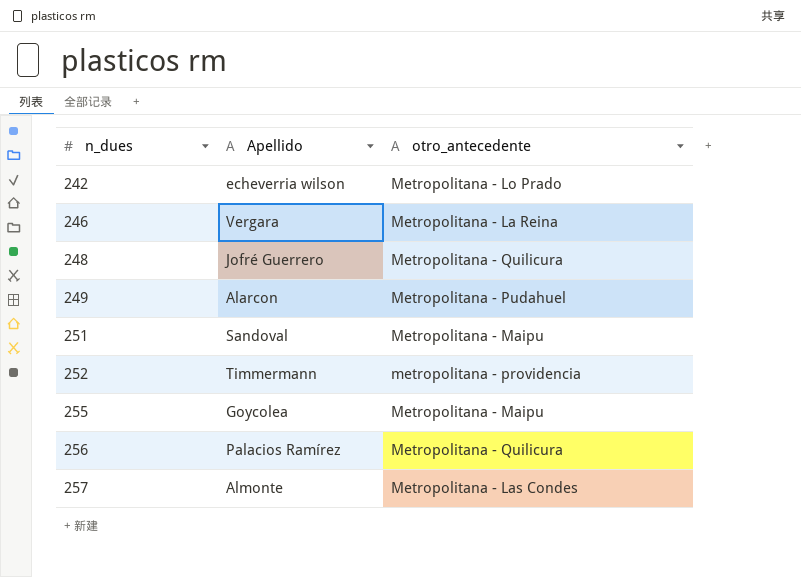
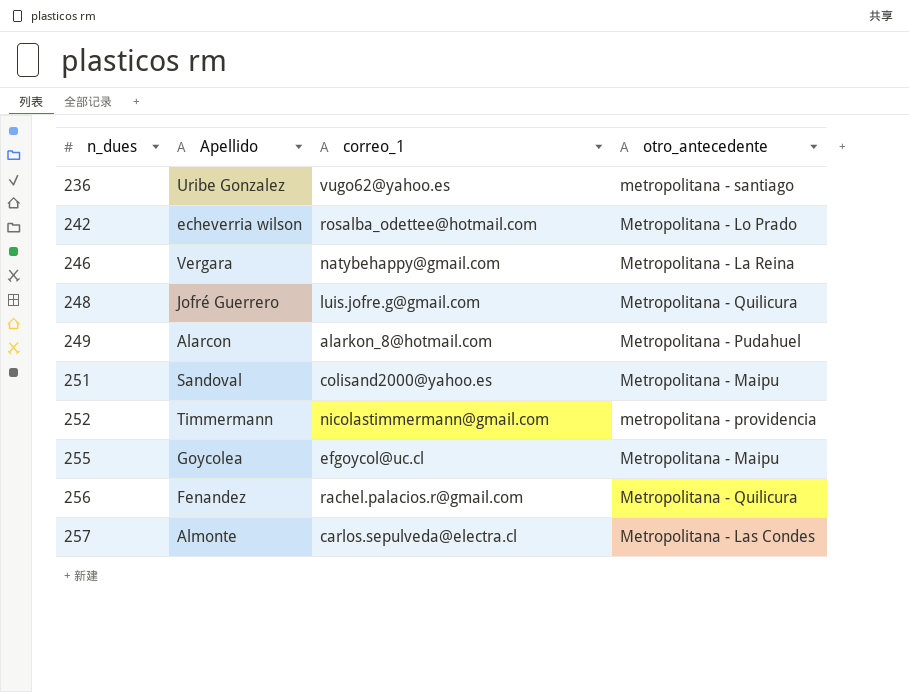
column correo_1 | position: none -> 3
row 236: none -> Uribe Gonzalez | vugo62@yahoo.es | metropolitana - santiago
256 | Apellido: Palacios Ramírez -> Fenandez

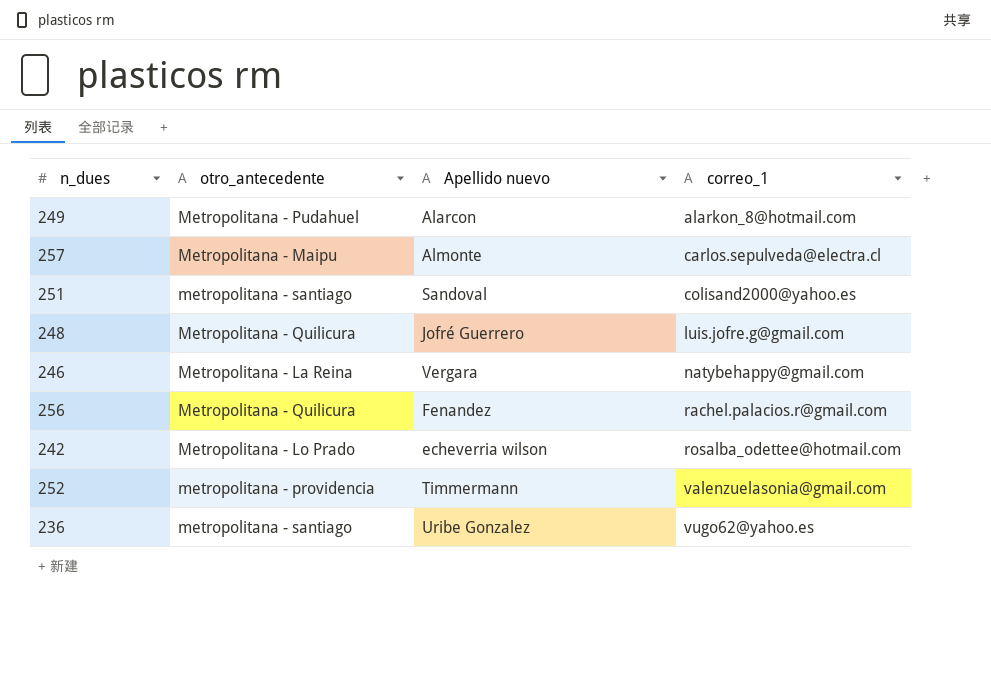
row order: n_dues ascending -> correo_1 ascending
column otro_antecedente | position: 4 -> 2
column name: Apellido -> Apellido nuevo
row 255: Goycolea | efgoycol@uc.cl | Metropolitana - Maipu -> none
257 | otro_antecedente: Metropolitana - Las Condes -> Metropolitana - Maipu
251 | otro_antecedente: Metropolitana - Maipu -> metropolitana - santiago
252 | correo_1: nicolastimmermann@gmail.com -> valenzuelasonia@gmail.com

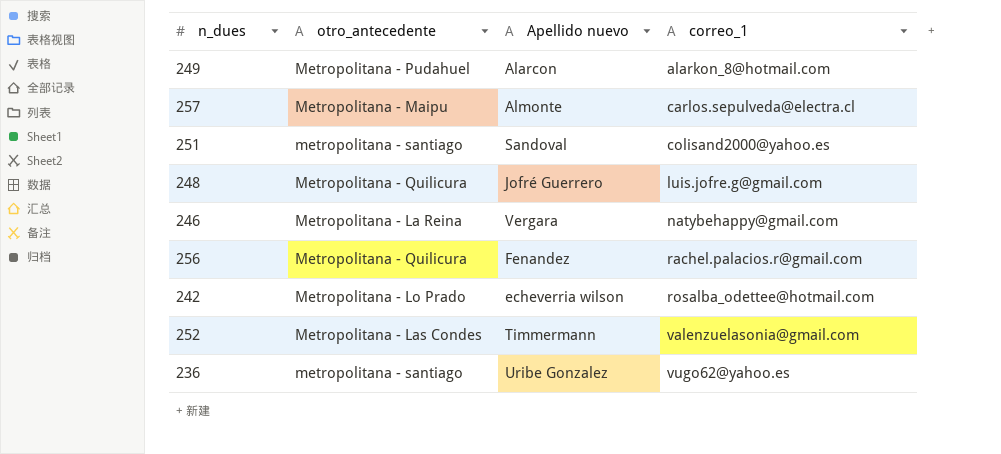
252 | otro_antecedente: metropolitana - providencia -> Metropolitana - Las Condes

